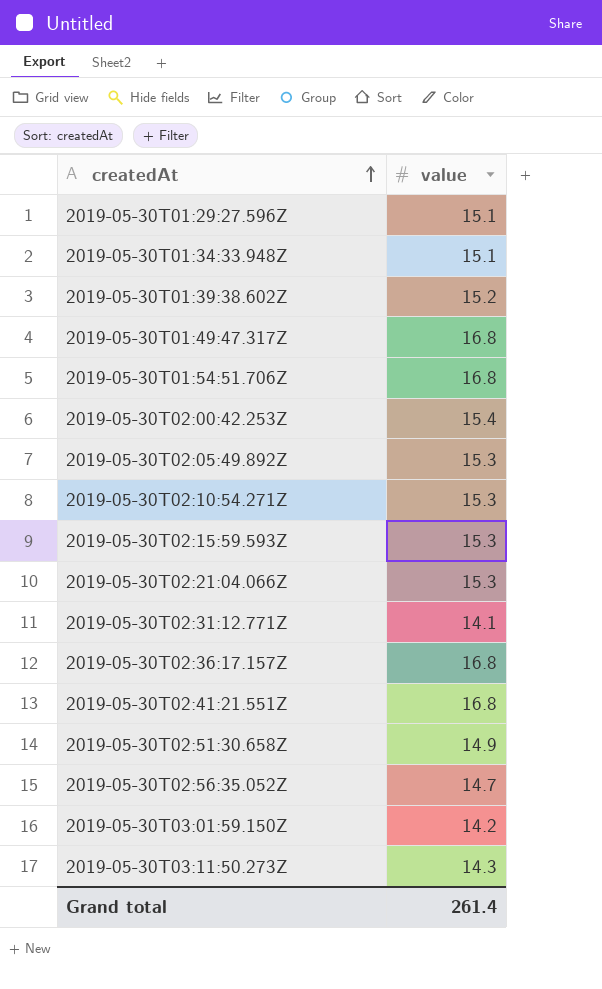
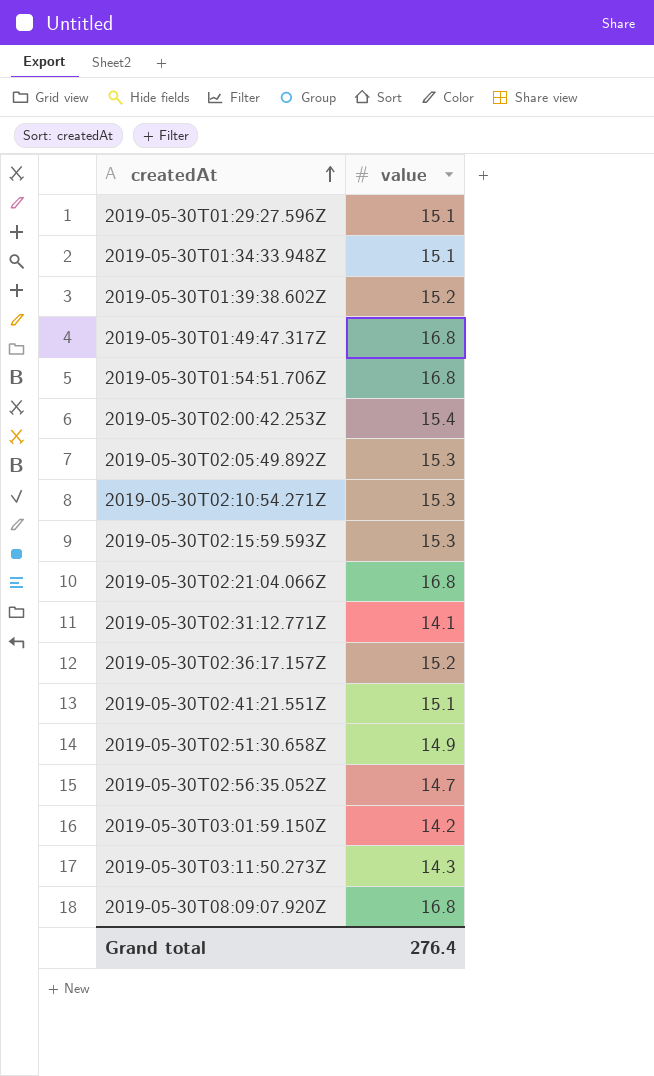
2019-05-30T02:21:04.066Z | value: 15.3 -> 16.8
2019-05-30T02:36:17.157Z | value: 16.8 -> 15.2
2019-05-30T02:41:21.551Z | value: 16.8 -> 15.1
row 2019-05-30T08:09:07.920Z: none -> 16.8
Grand total | value: 261.4 -> 276.4

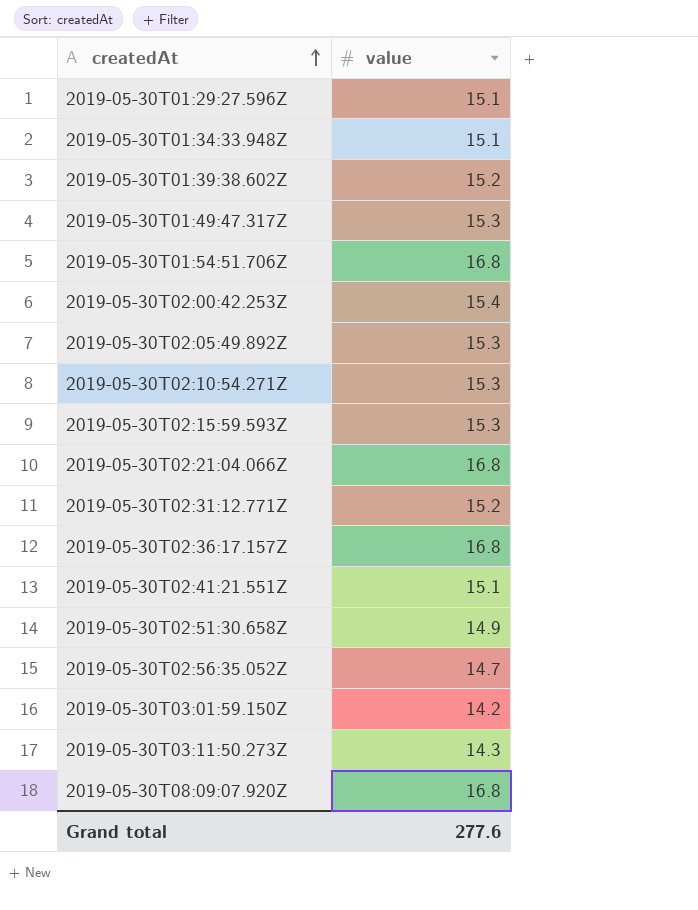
2019-05-30T01:49:47.317Z | value: 16.8 -> 15.3
2019-05-30T02:31:12.771Z | value: 14.1 -> 15.2
2019-05-30T02:36:17.157Z | value: 15.2 -> 16.8
Grand total | value: 276.4 -> 277.6

